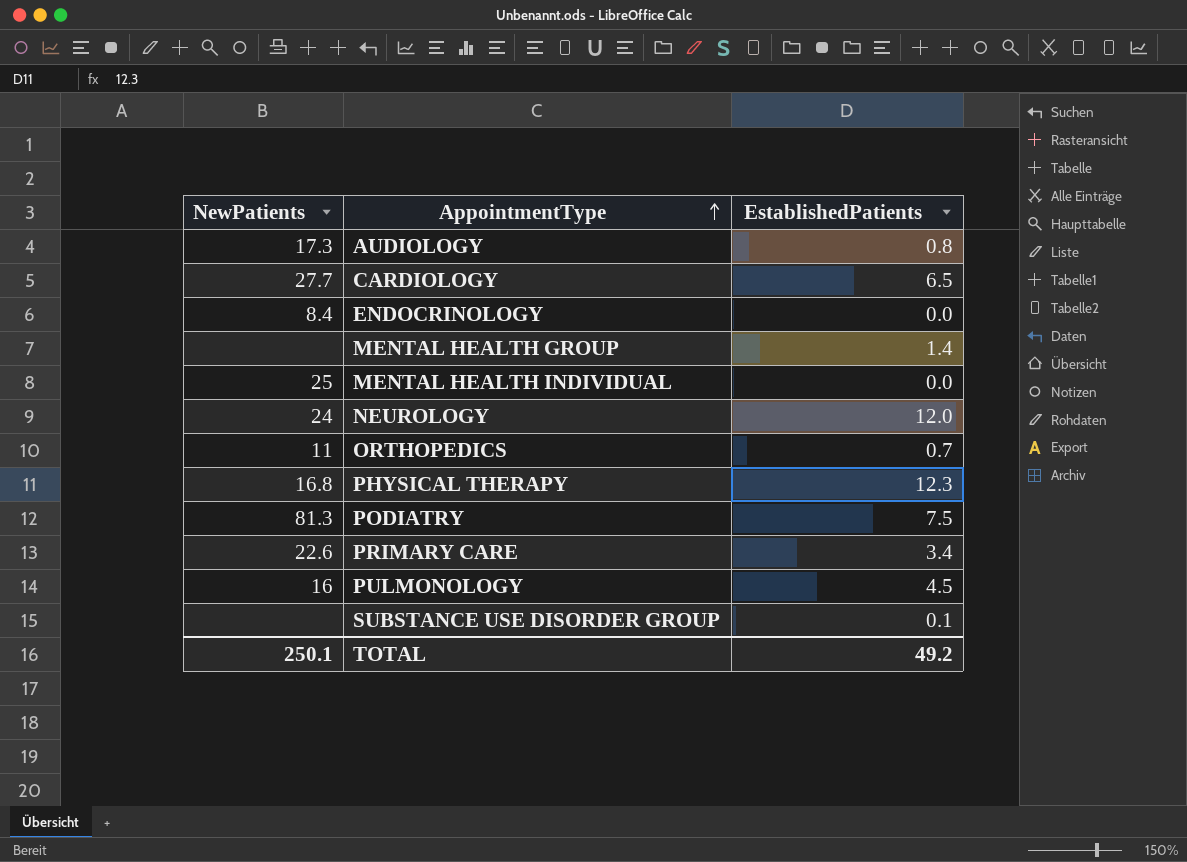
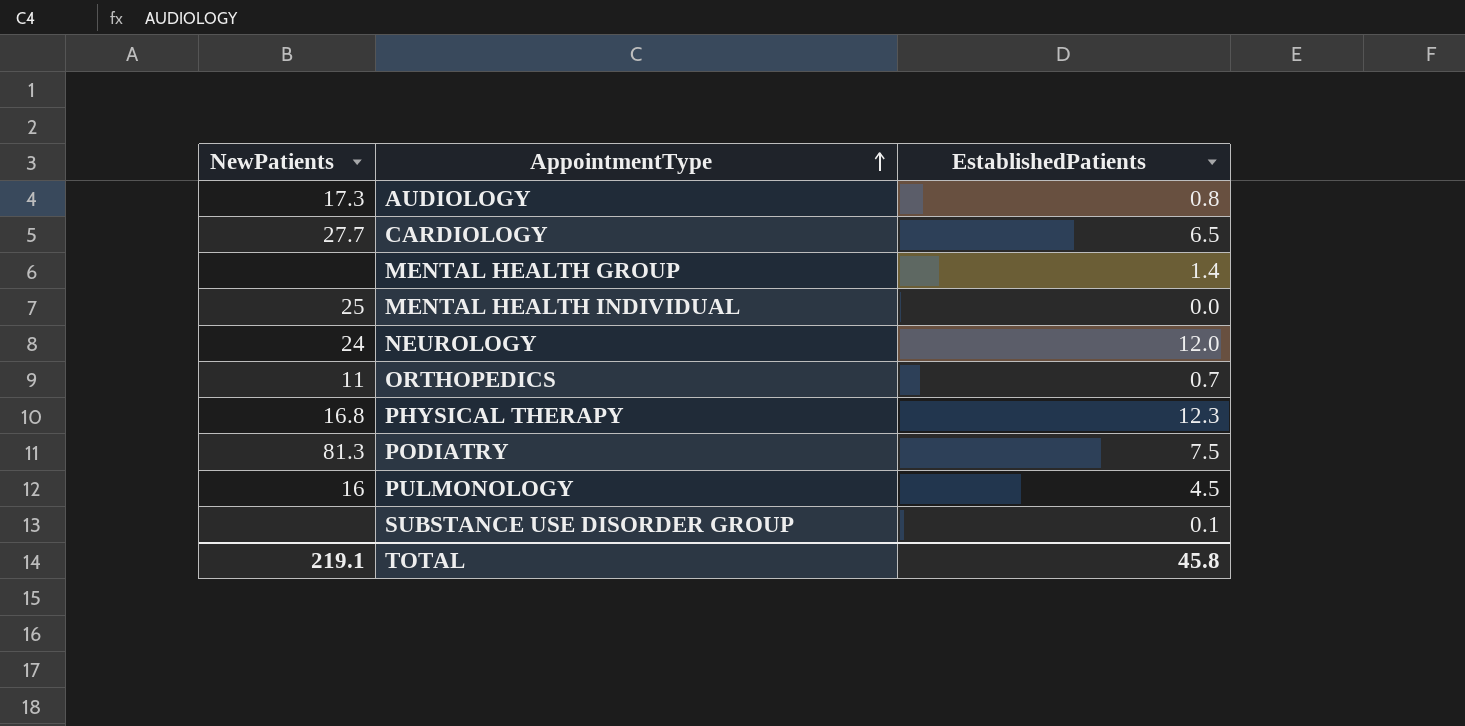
row ENDOCRINOLOGY: 8.4 | 0.0 -> none
row PRIMARY CARE: 22.6 | 3.4 -> none
TOTAL | NewPatients: 250.1 -> 219.1
TOTAL | EstablishedPatients: 49.2 -> 45.8

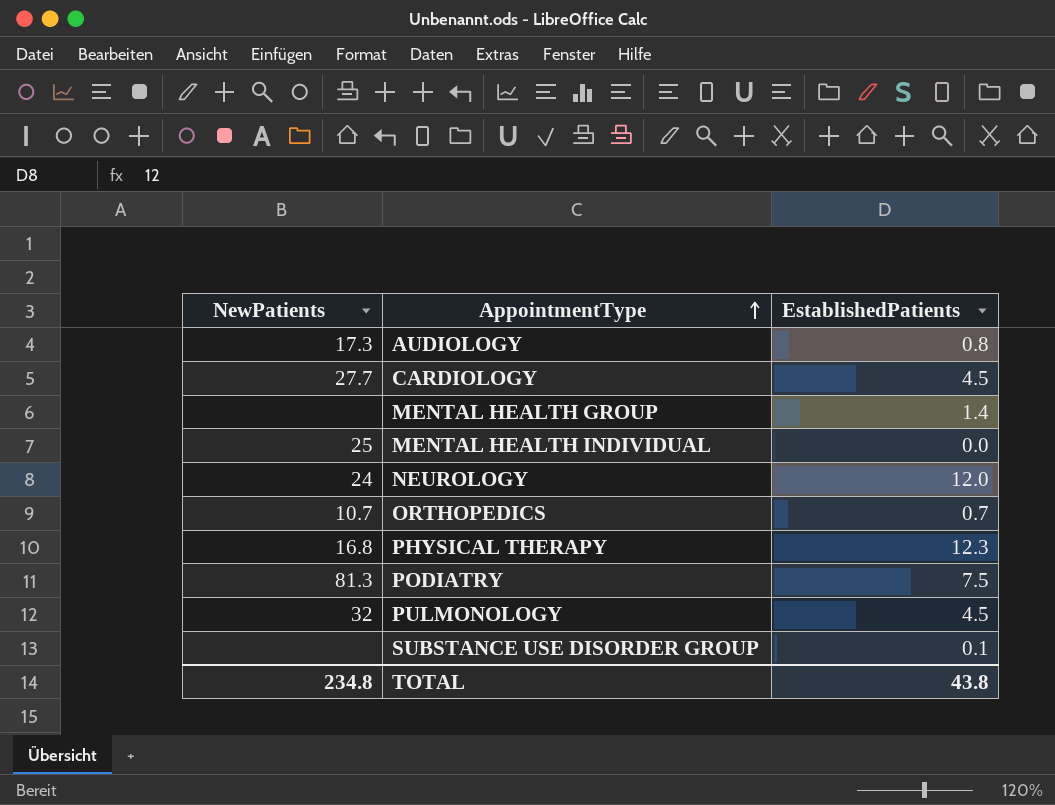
CARDIOLOGY | EstablishedPatients: 6.5 -> 4.5
ORTHOPEDICS | NewPatients: 11 -> 10.7
PULMONOLOGY | NewPatients: 16 -> 32
TOTAL | NewPatients: 219.1 -> 234.8
TOTAL | EstablishedPatients: 45.8 -> 43.8

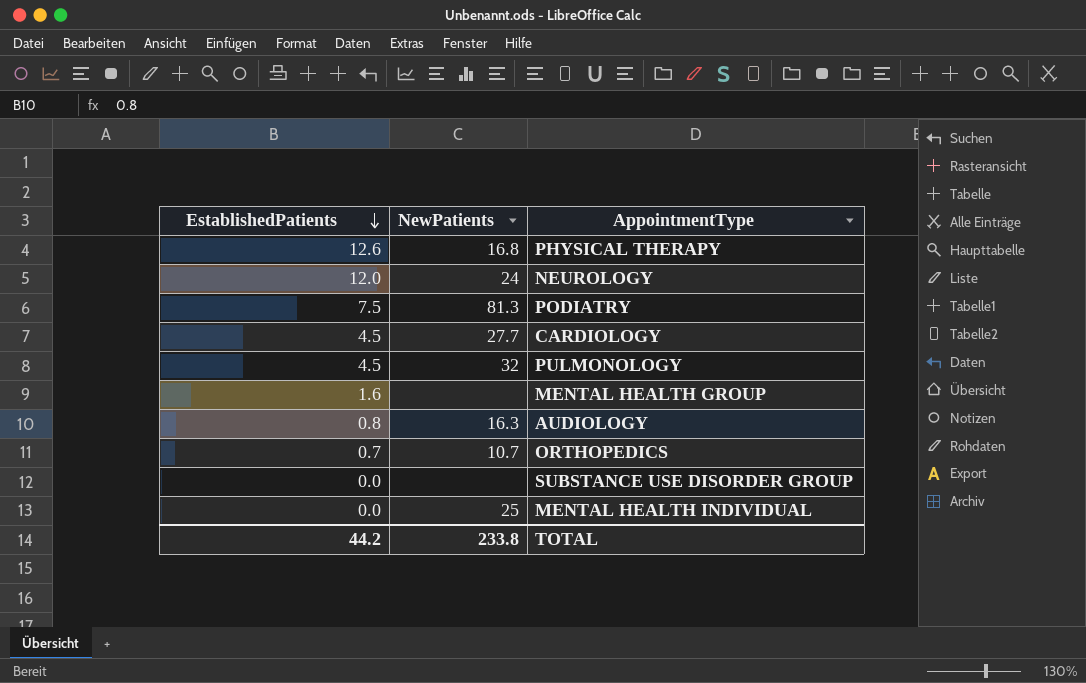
row order: AppointmentType ascending -> EstablishedPatients descending
column EstablishedPatients | position: 3 -> 1
PHYSICAL THERAPY | EstablishedPatients: 12.3 -> 12.6
MENTAL HEALTH GROUP | EstablishedPatients: 1.4 -> 1.6
AUDIOLOGY | NewPatients: 17.3 -> 16.3
SUBSTANCE USE DISORDER GROUP | EstablishedPatients: 0.1 -> 0.0
TOTAL | EstablishedPatients: 43.8 -> 44.2
TOTAL | NewPatients: 234.8 -> 233.8

